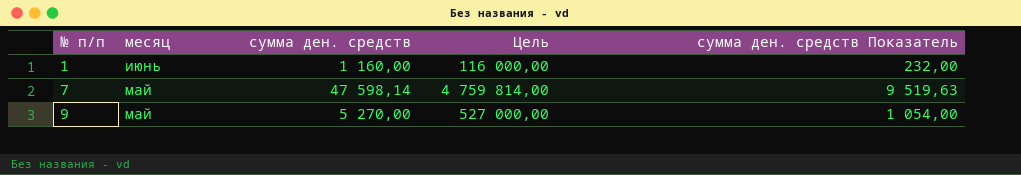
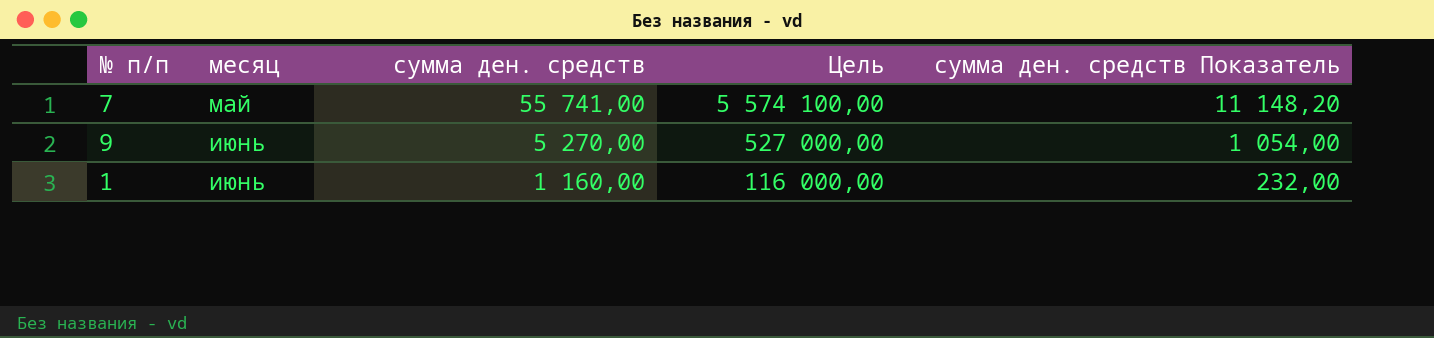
row order: № п/п ascending -> месяц ascending
7 | сумма ден. средств: 47 598,14 -> 55 741,00
7 | Цель: 4 759 814,00 -> 5 574 100,00
7 | сумма ден. средств Показатель: 9 519,63 -> 11 148,20
9 | месяц: май -> июнь

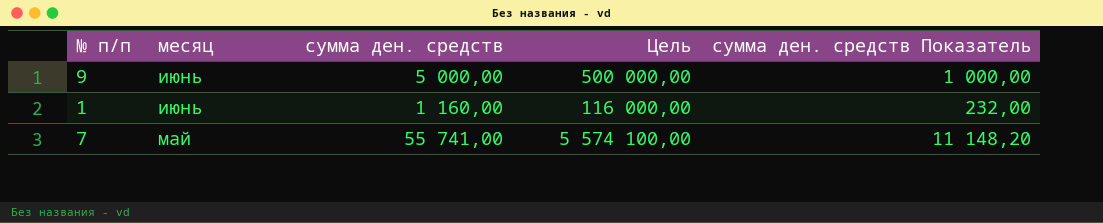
row order: месяц ascending -> месяц descending
9 | сумма ден. средств: 5 270,00 -> 5 000,00
9 | Цель: 527 000,00 -> 500 000,00
9 | сумма ден. средств Показатель: 1 054,00 -> 1 000,00

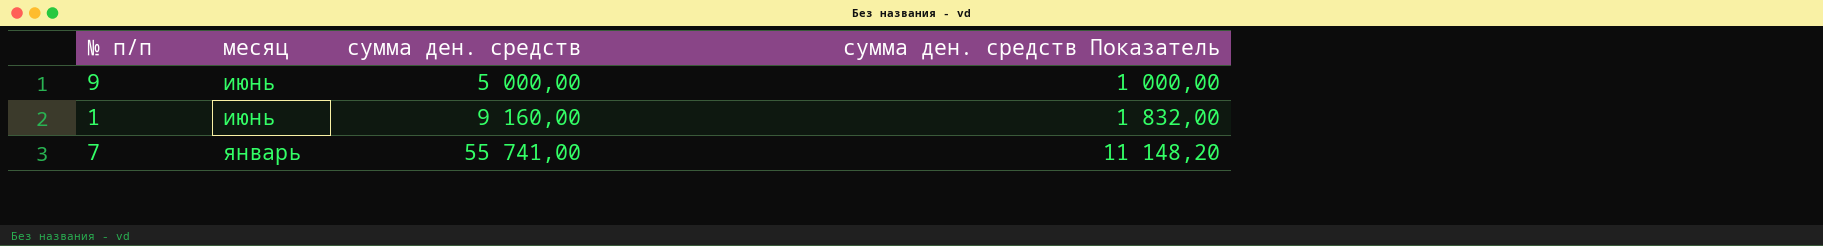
column Цель | formula: [сумма ден. средств] * 100 -> none
1 | сумма ден. средств: 1 160,00 -> 9 160,00
1 | сумма ден. средств Показатель: 232,00 -> 1 832,00
7 | месяц: май -> январь

